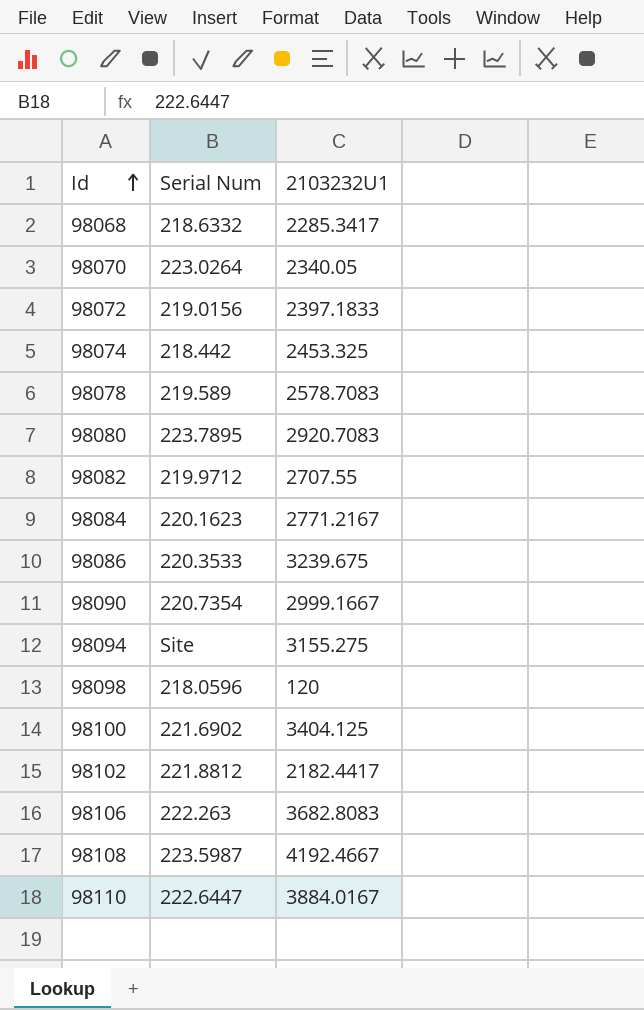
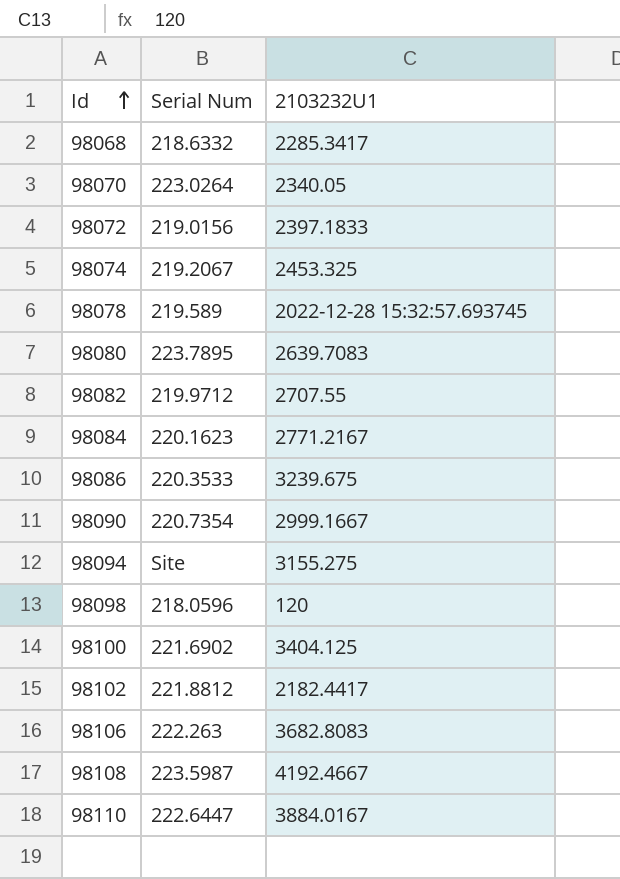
98074 | Serial Num: 218.442 -> 219.2067
98078 | 2103232U1: 2578.7083 -> 2022-12-28 15:32:57.693745
98080 | 2103232U1: 2920.7083 -> 2639.7083

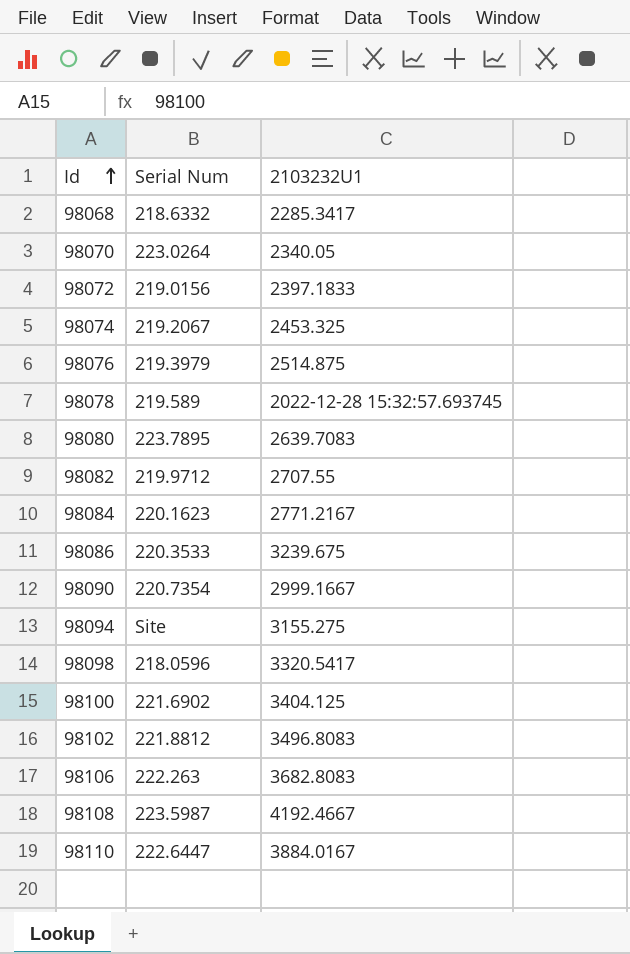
row 98076: none -> 219.3979 | 2514.875
98098 | 2103232U1: 120 -> 3320.5417
98102 | 2103232U1: 2182.4417 -> 3496.8083

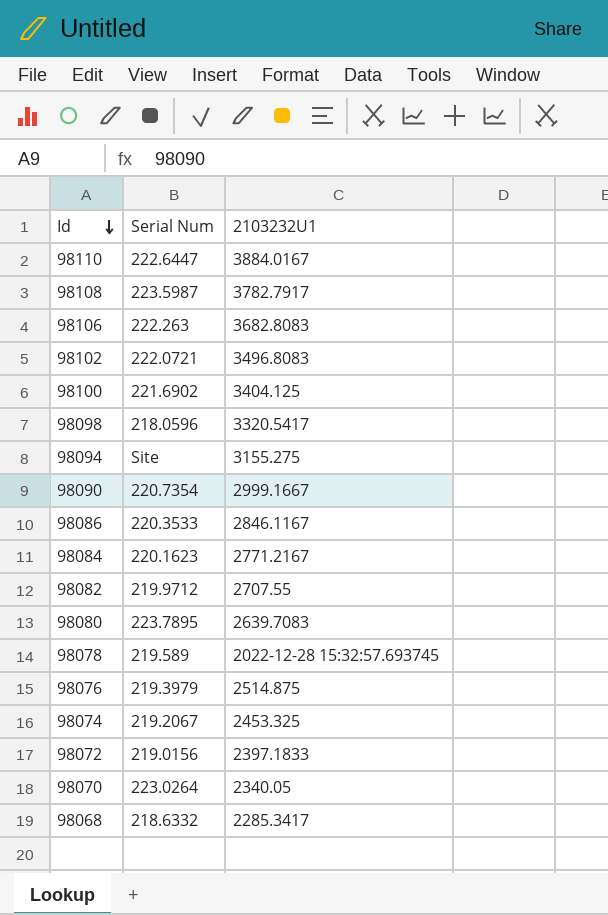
row order: Id ascending -> Id descending
98108 | 2103232U1: 4192.4667 -> 3782.7917
98102 | Serial Num: 221.8812 -> 222.0721
98086 | 2103232U1: 3239.675 -> 2846.1167

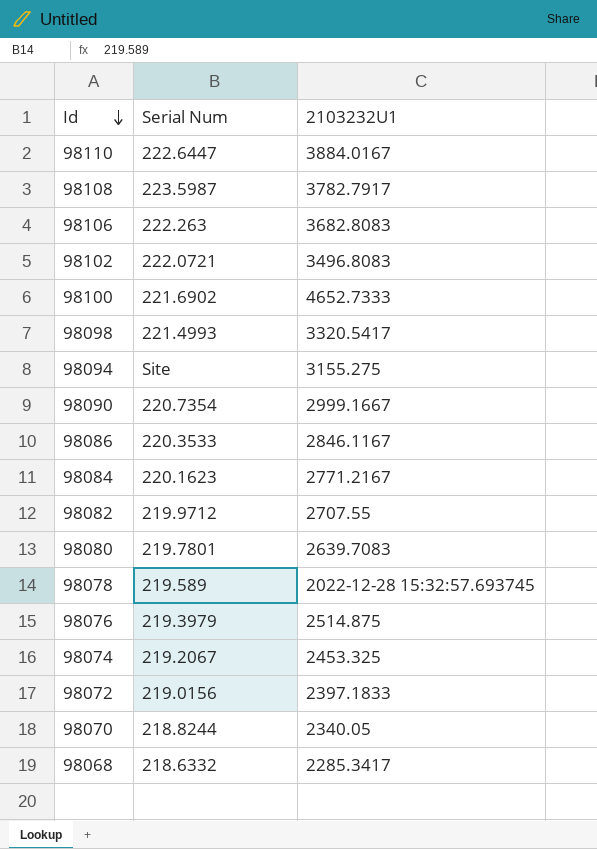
98100 | 2103232U1: 3404.125 -> 4652.7333
98098 | Serial Num: 218.0596 -> 221.4993
98080 | Serial Num: 223.7895 -> 219.7801
98070 | Serial Num: 223.0264 -> 218.8244

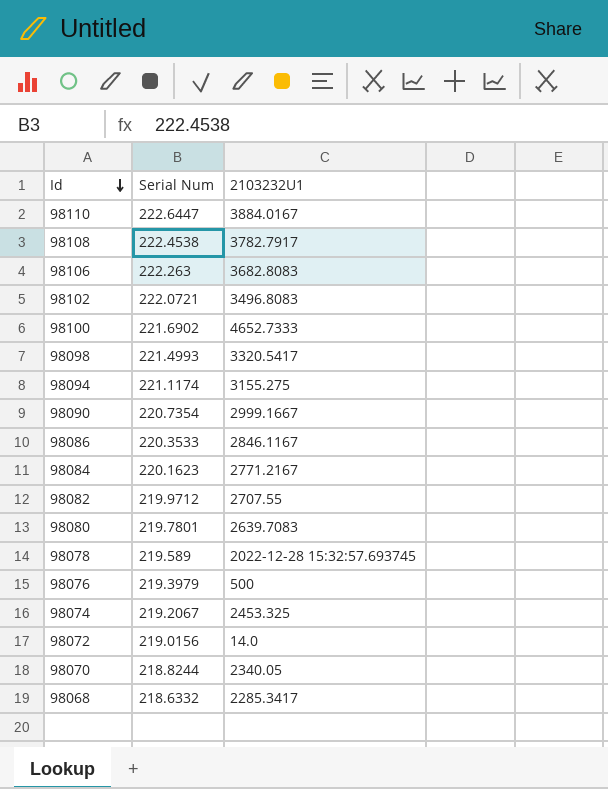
98108 | Serial Num: 223.5987 -> 222.4538
98094 | Serial Num: Site -> 221.1174
98076 | 2103232U1: 2514.875 -> 500
98072 | 2103232U1: 2397.1833 -> 14.0

